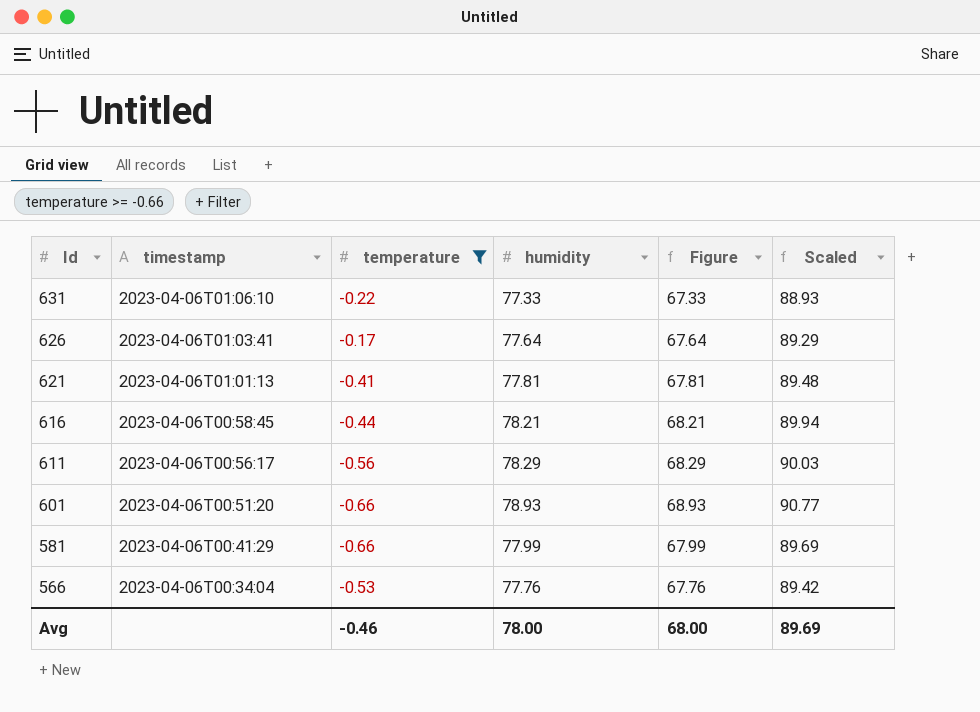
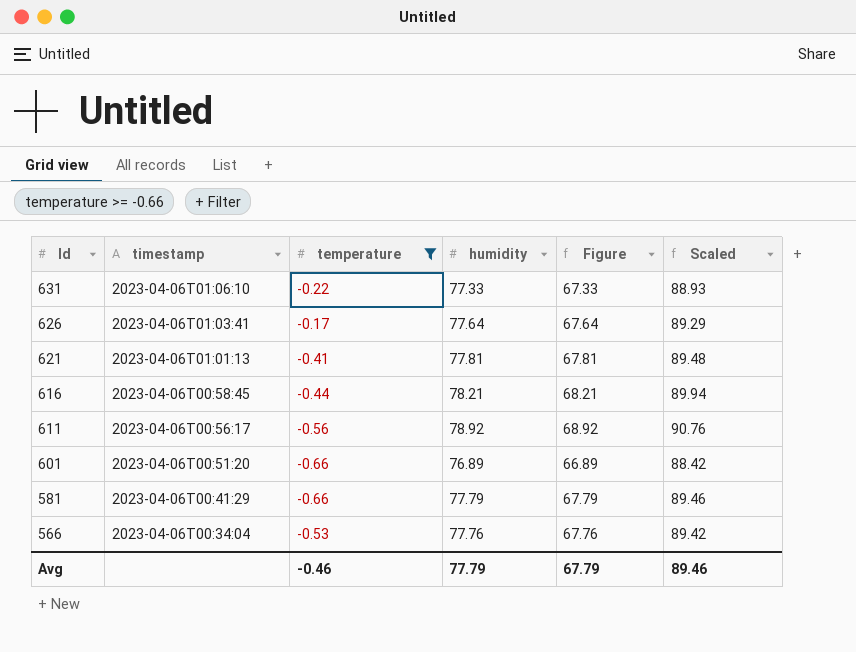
611 | humidity: 78.29 -> 78.92
611 | Figure: 68.29 -> 68.92
611 | Scaled: 90.03 -> 90.76
601 | humidity: 78.93 -> 76.89
601 | Figure: 68.93 -> 66.89
601 | Scaled: 90.77 -> 88.42
581 | humidity: 77.99 -> 77.79
581 | Figure: 67.99 -> 67.79
581 | Scaled: 89.69 -> 89.46
Avg | humidity: 78.00 -> 77.79
Avg | Figure: 68.00 -> 67.79
Avg | Scaled: 89.69 -> 89.46

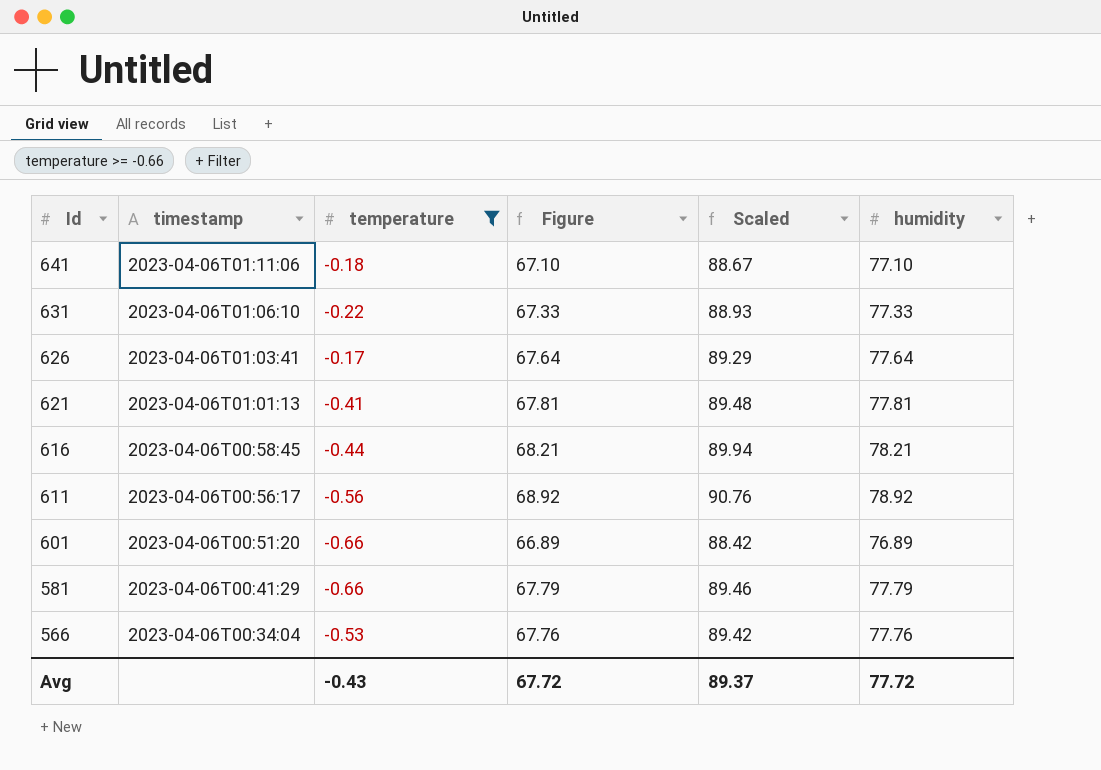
column humidity | position: 4 -> 6
row 641: none -> 2023-04-06T01:11:06 | -0.18 | 67.10 | 88.67 | 77.10
Avg | temperature: -0.46 -> -0.43
Avg | Figure: 67.79 -> 67.72
Avg | Scaled: 89.46 -> 89.37
Avg | humidity: 77.79 -> 77.72

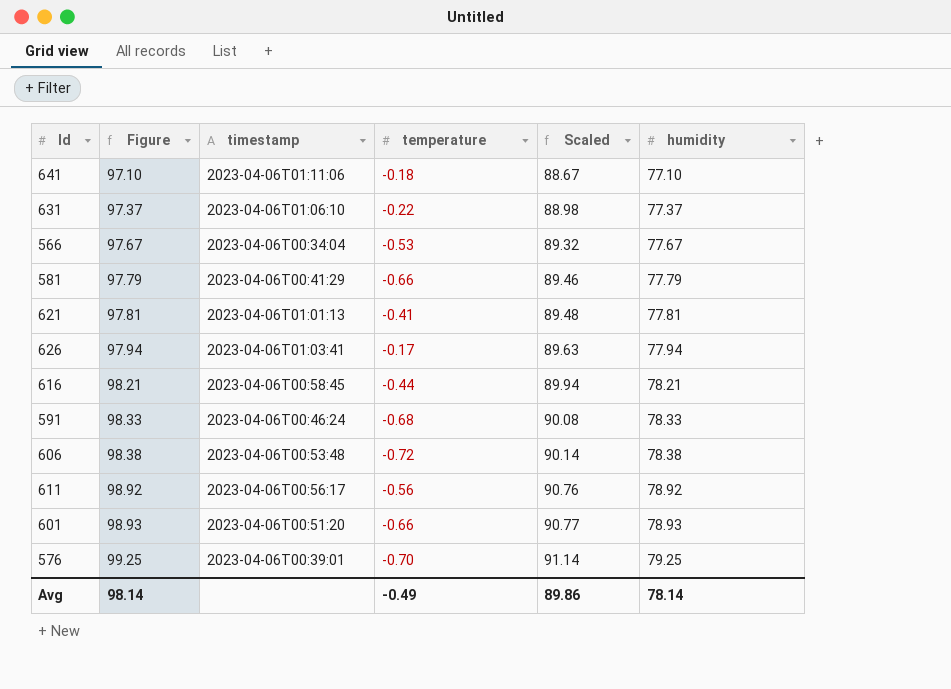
filter: temperature >= -0.66 -> none
row order: Id descending -> Figure ascending
column Figure | formula: [humidity] - 10 -> [humidity] + 20
column Figure | position: 4 -> 2
631 | Scaled: 88.93 -> 88.98
631 | humidity: 77.33 -> 77.37
566 | Scaled: 89.42 -> 89.32
566 | humidity: 77.76 -> 77.67
626 | Scaled: 89.29 -> 89.63
626 | humidity: 77.64 -> 77.94
601 | Scaled: 88.42 -> 90.77
601 | humidity: 76.89 -> 78.93
Avg | Figure: 67.72 -> 98.14
Avg | temperature: -0.43 -> -0.49
Avg | Scaled: 89.37 -> 89.86
Avg | humidity: 77.72 -> 78.14

